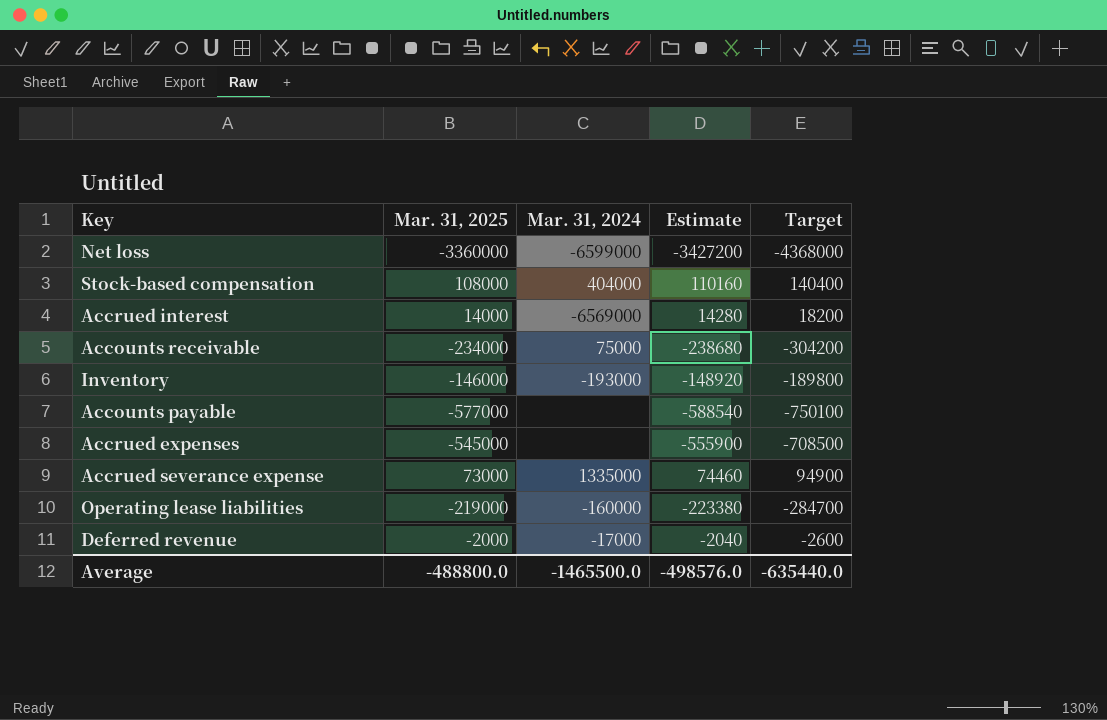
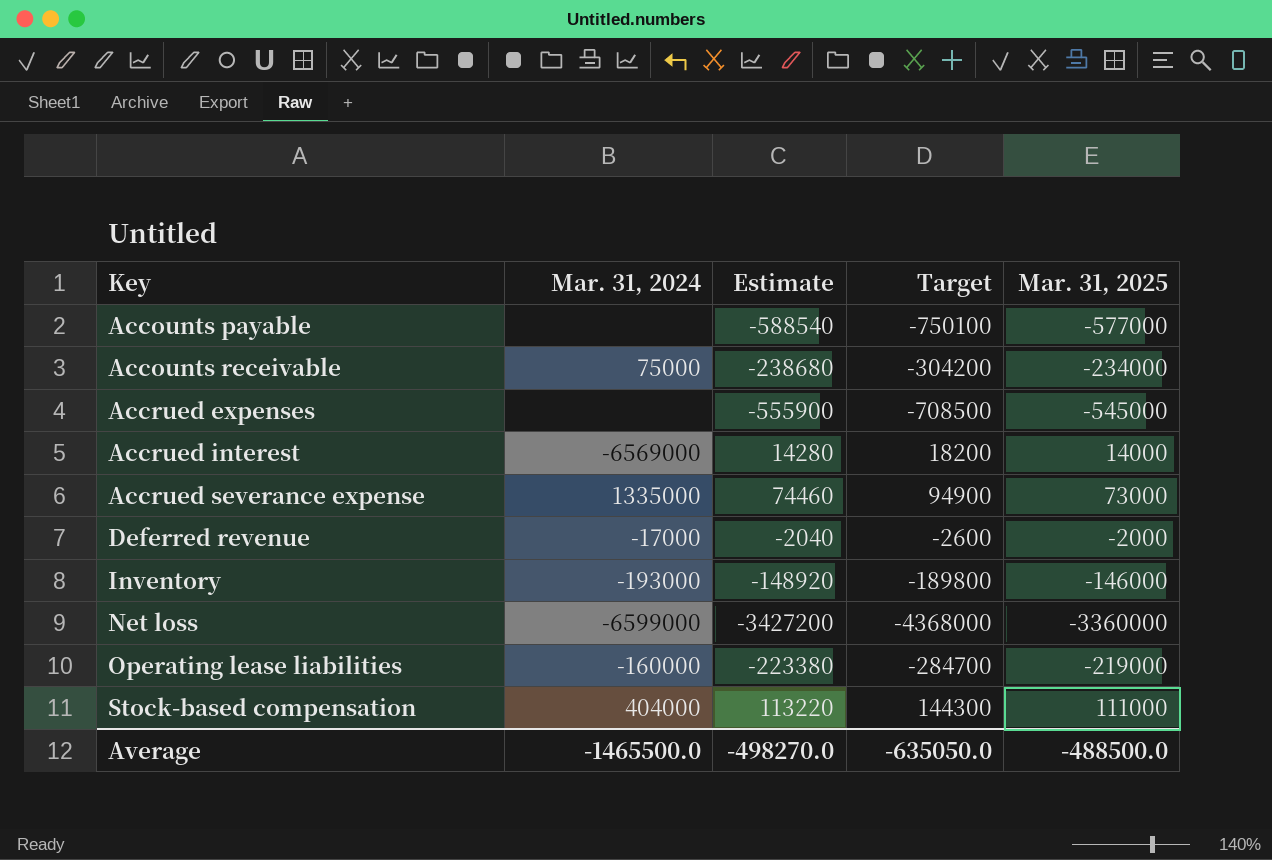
row order: none -> Key ascending
column Mar. 31, 2025 | position: 2 -> 5
Stock-based compensation | Estimate: 110160 -> 113220
Stock-based compensation | Target: 140400 -> 144300
Stock-based compensation | Mar. 31, 2025: 108000 -> 111000
Average | Estimate: -498576.0 -> -498270.0
Average | Target: -635440.0 -> -635050.0
Average | Mar. 31, 2025: -488800.0 -> -488500.0

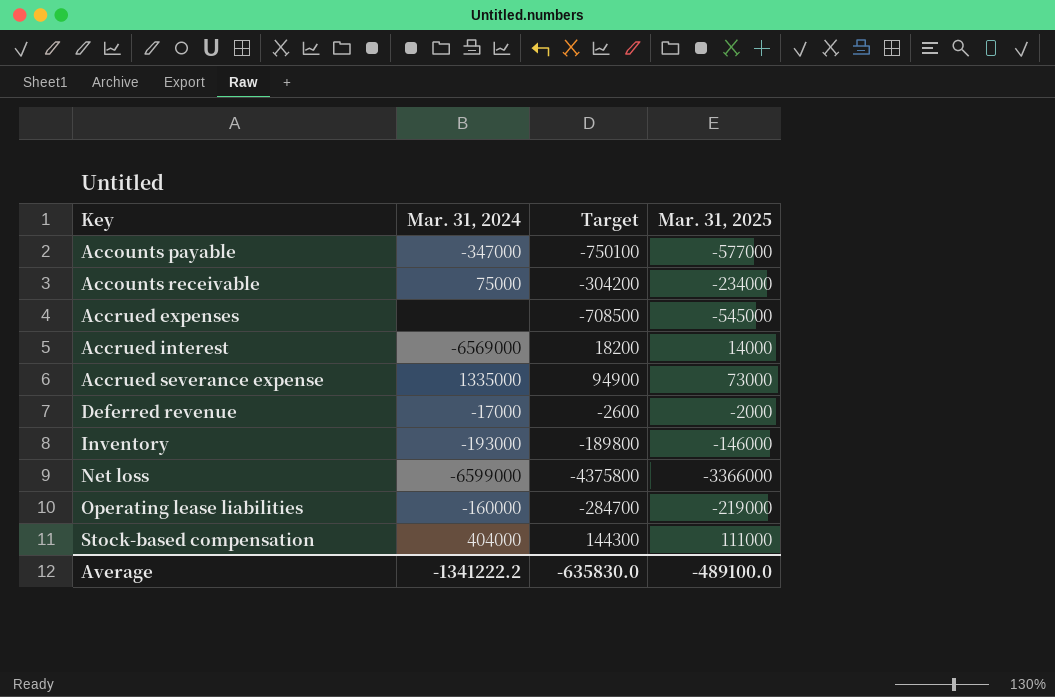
column Estimate | formula: [Mar. 31, 2025] * 1.02 -> none
Accounts payable | Mar. 31, 2024: none -> -347000
Net loss | Target: -4368000 -> -4375800
Net loss | Mar. 31, 2025: -3360000 -> -3366000
Average | Mar. 31, 2024: -1465500.0 -> -1341222.2
Average | Target: -635050.0 -> -635830.0
Average | Mar. 31, 2025: -488500.0 -> -489100.0

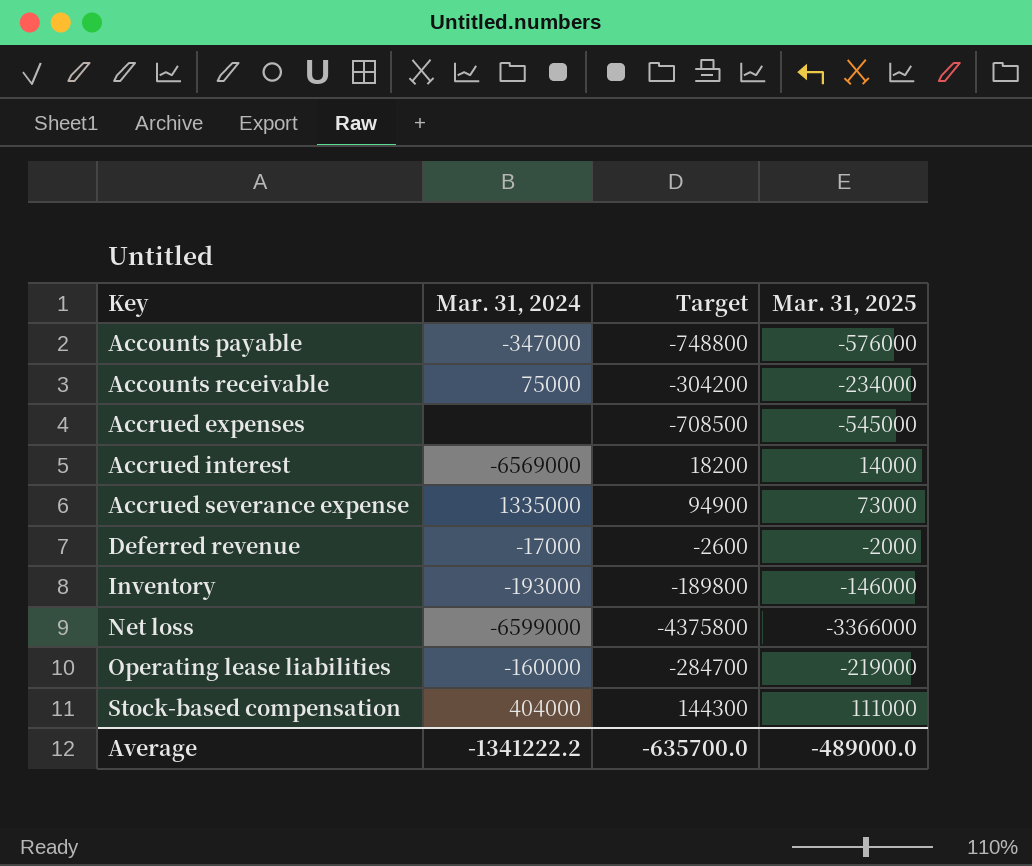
Accounts payable | Target: -750100 -> -748800
Accounts payable | Mar. 31, 2025: -577000 -> -576000
Average | Target: -635830.0 -> -635700.0
Average | Mar. 31, 2025: -489100.0 -> -489000.0

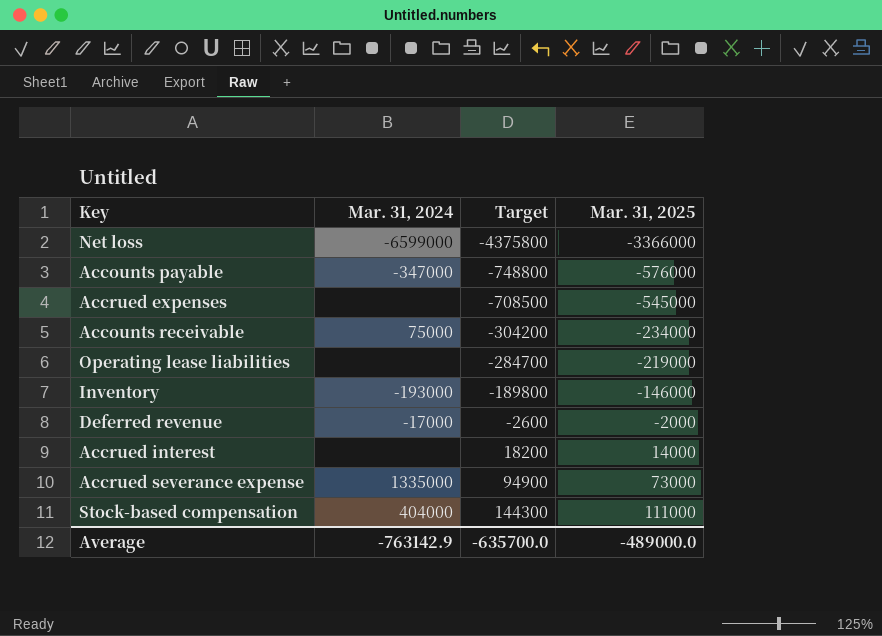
row order: Key ascending -> Target ascending
Operating lease liabilities | Mar. 31, 2024: -160000 -> none
Accrued interest | Mar. 31, 2024: -6569000 -> none
Average | Mar. 31, 2024: -1341222.2 -> -763142.9

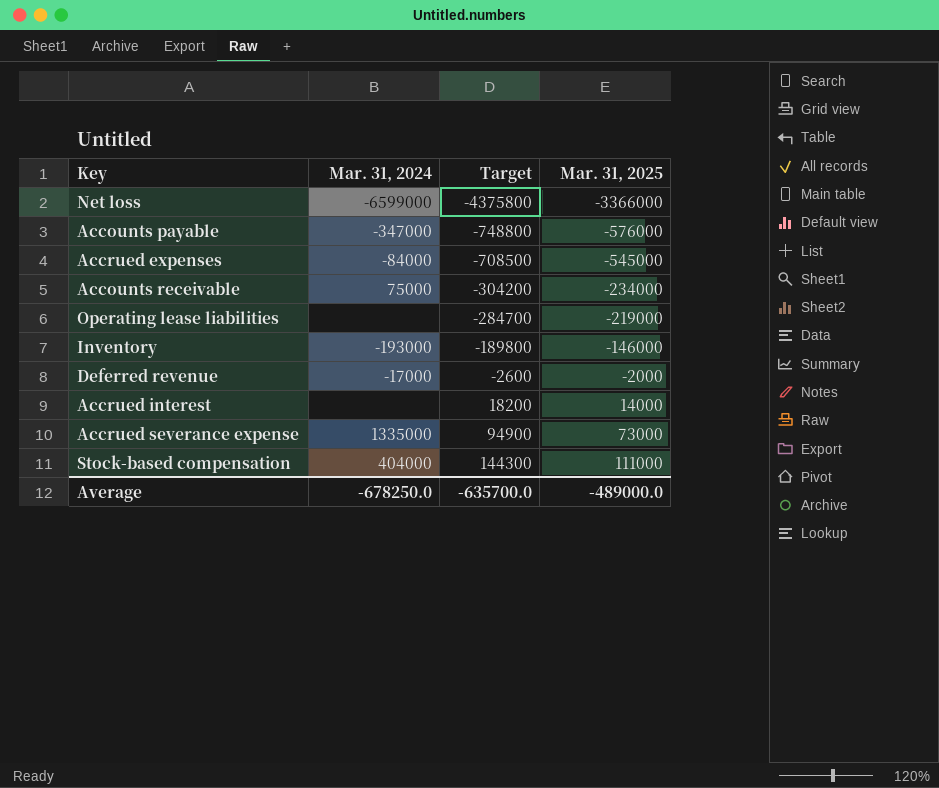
Accrued expenses | Mar. 31, 2024: none -> -84000
Average | Mar. 31, 2024: -763142.9 -> -678250.0

